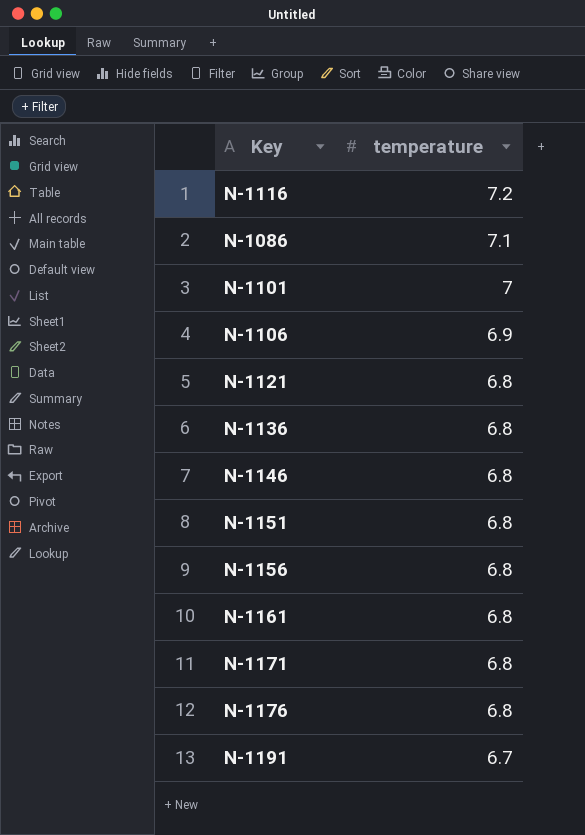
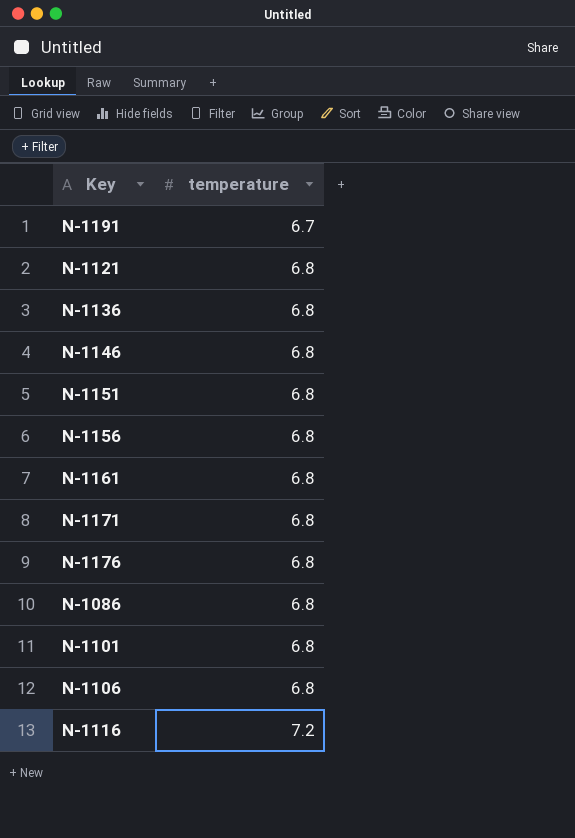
row order: temperature descending -> temperature ascending
N-1086 | temperature: 7.1 -> 6.8
N-1101 | temperature: 7 -> 6.8
N-1106 | temperature: 6.9 -> 6.8

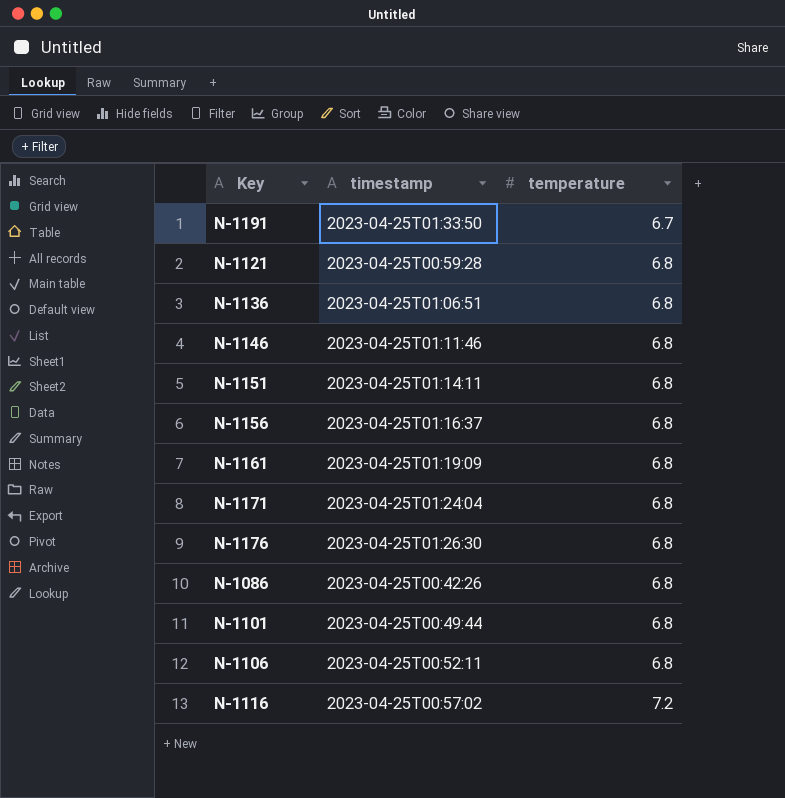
column timestamp | position: none -> 2

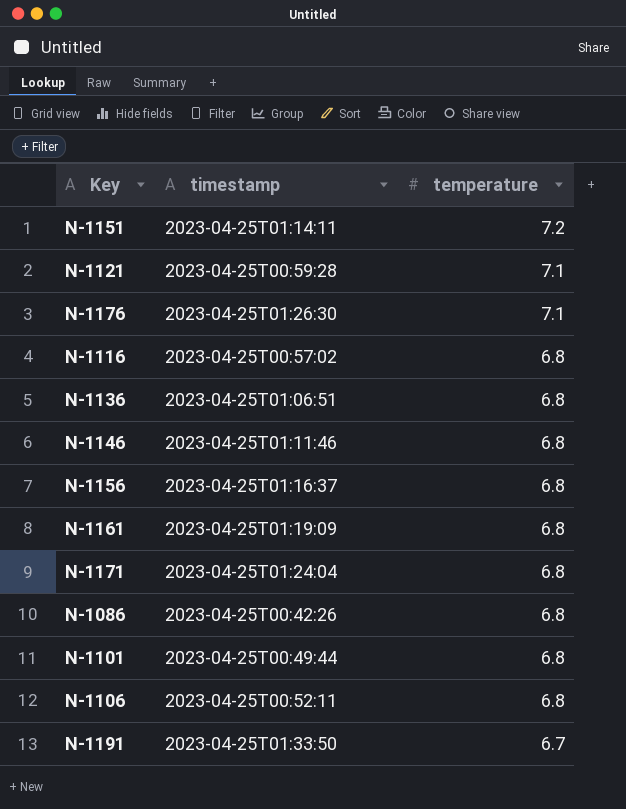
row order: temperature ascending -> temperature descending
N-1151 | temperature: 6.8 -> 7.2
N-1121 | temperature: 6.8 -> 7.1
N-1176 | temperature: 6.8 -> 7.1
N-1116 | temperature: 7.2 -> 6.8

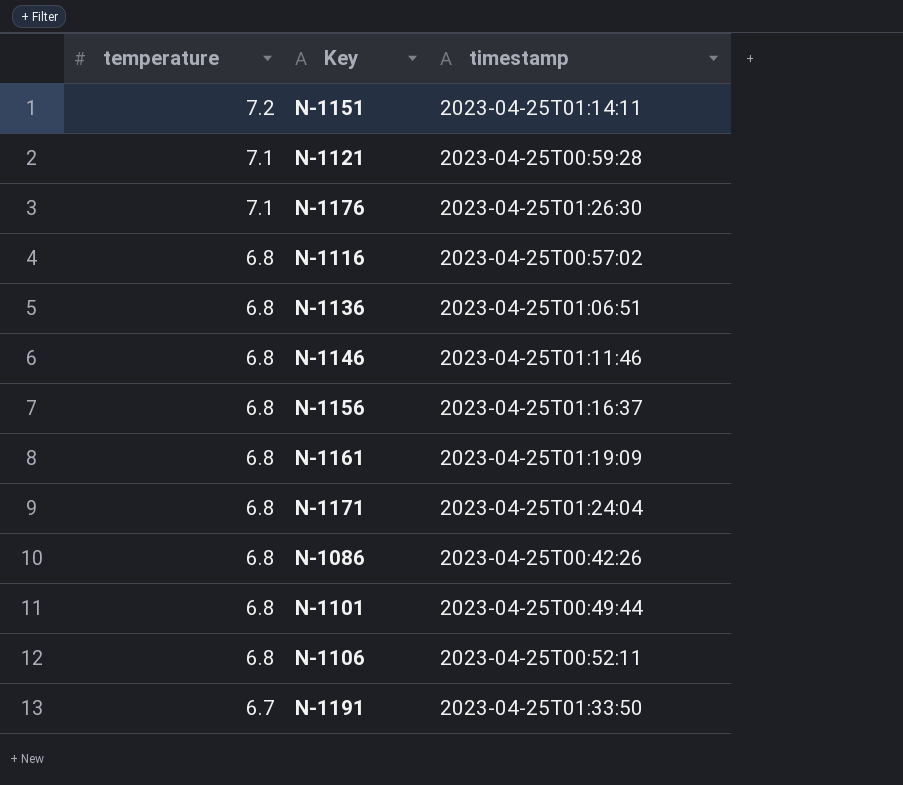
column temperature | position: 3 -> 1

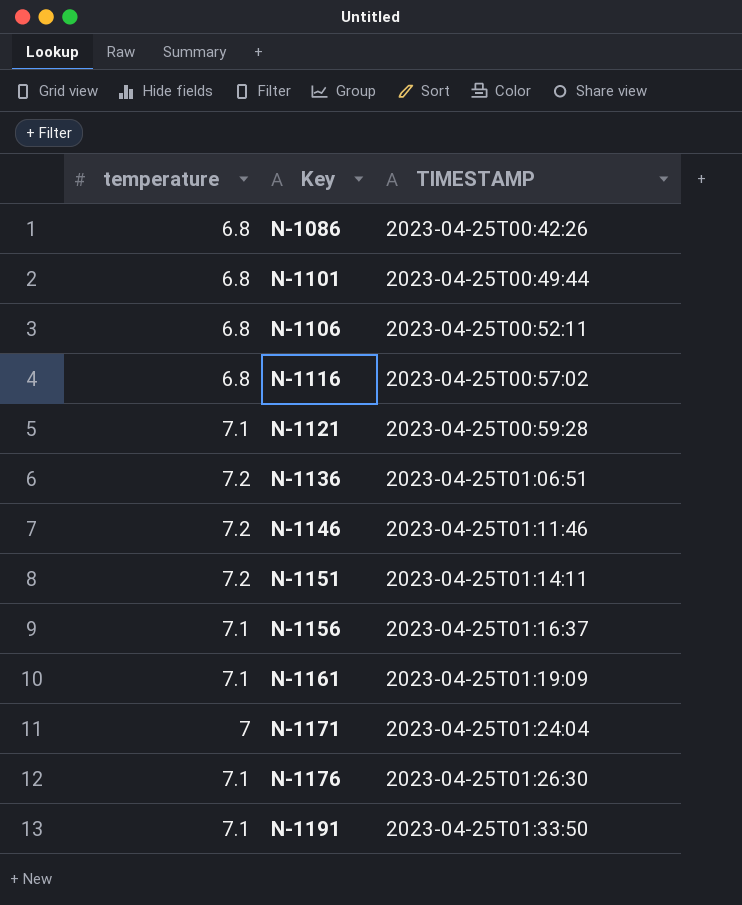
row order: temperature descending -> Key ascending
column name: timestamp -> TIMESTAMP
N-1136 | temperature: 6.8 -> 7.2
N-1146 | temperature: 6.8 -> 7.2
N-1156 | temperature: 6.8 -> 7.1
N-1161 | temperature: 6.8 -> 7.1
N-1171 | temperature: 6.8 -> 7
N-1191 | temperature: 6.7 -> 7.1

